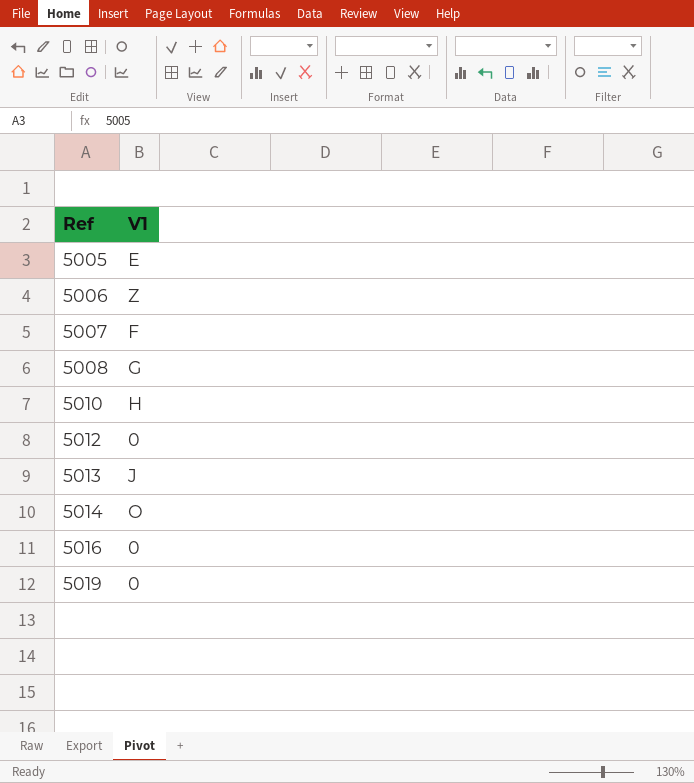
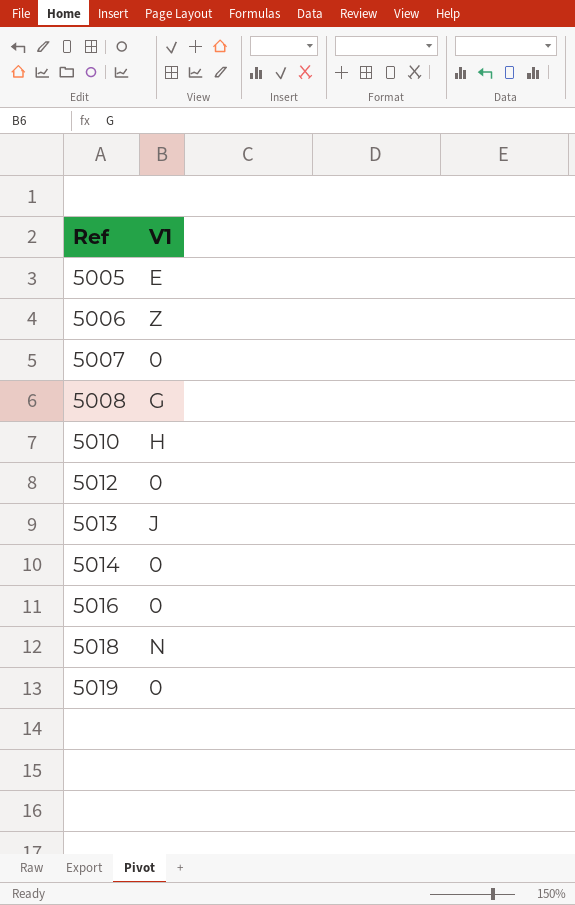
5007 | V1: F -> 0
5014 | V1: O -> 0
row 5018: none -> N

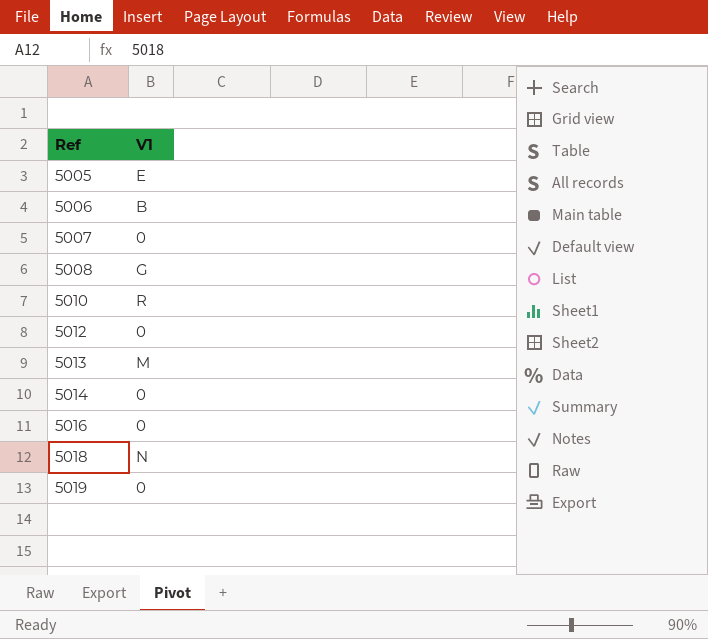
5006 | V1: Z -> B
5010 | V1: H -> R
5013 | V1: J -> M

